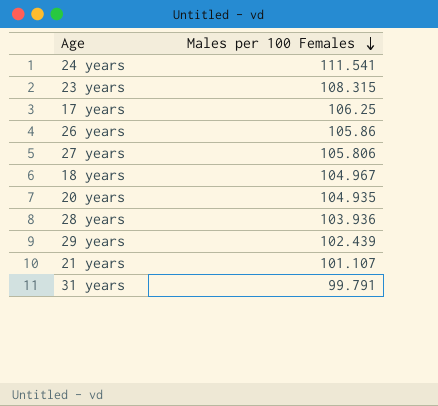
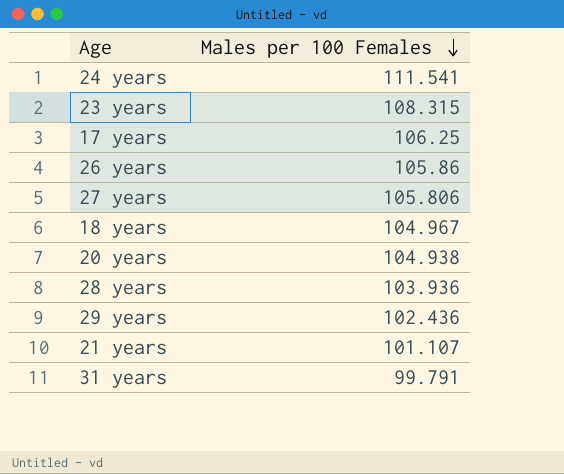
20 years | Males per 100 Females: 104.935 -> 104.938
29 years | Males per 100 Females: 102.439 -> 102.436

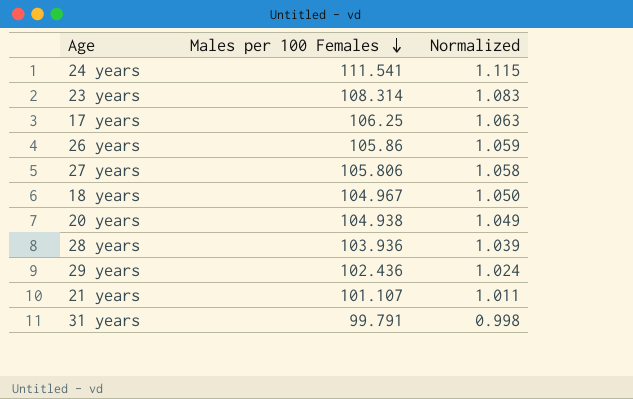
column Normalized | formula: none -> [Males per 100 Females] * 0.01
23 years | Males per 100 Females: 108.315 -> 108.314

